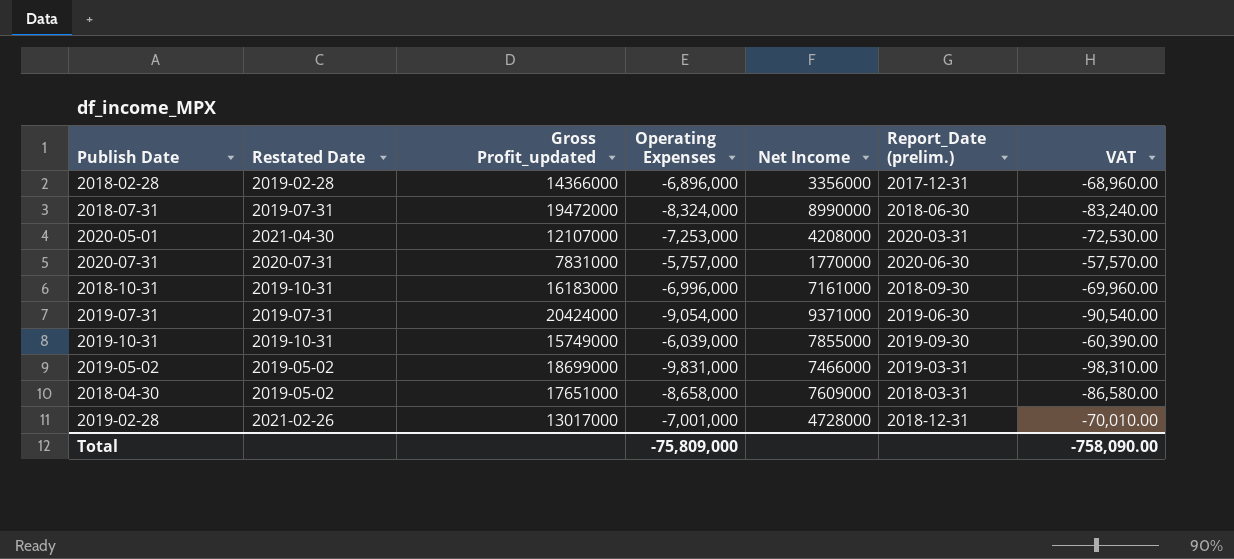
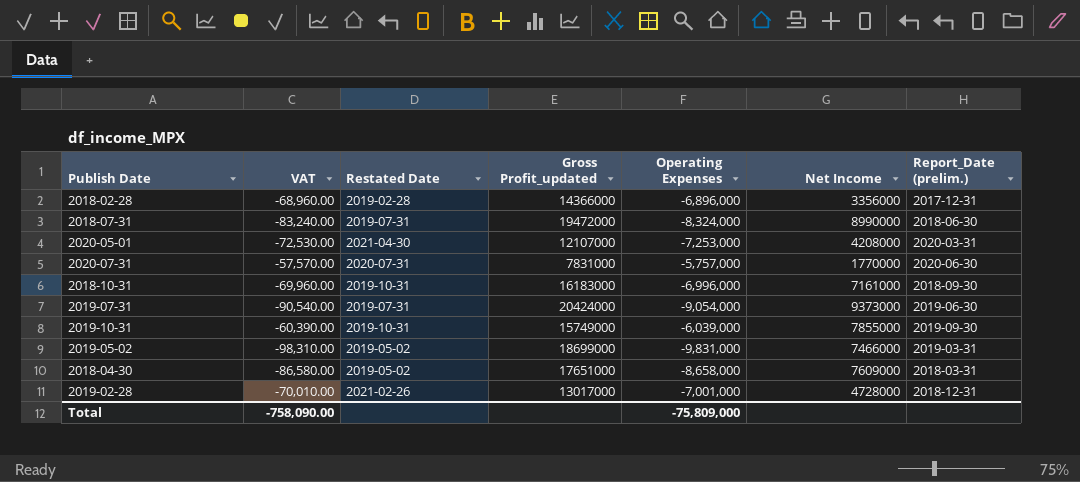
column VAT | position: 7 -> 2
2019-07-31 | Net Income: 9371000 -> 9373000

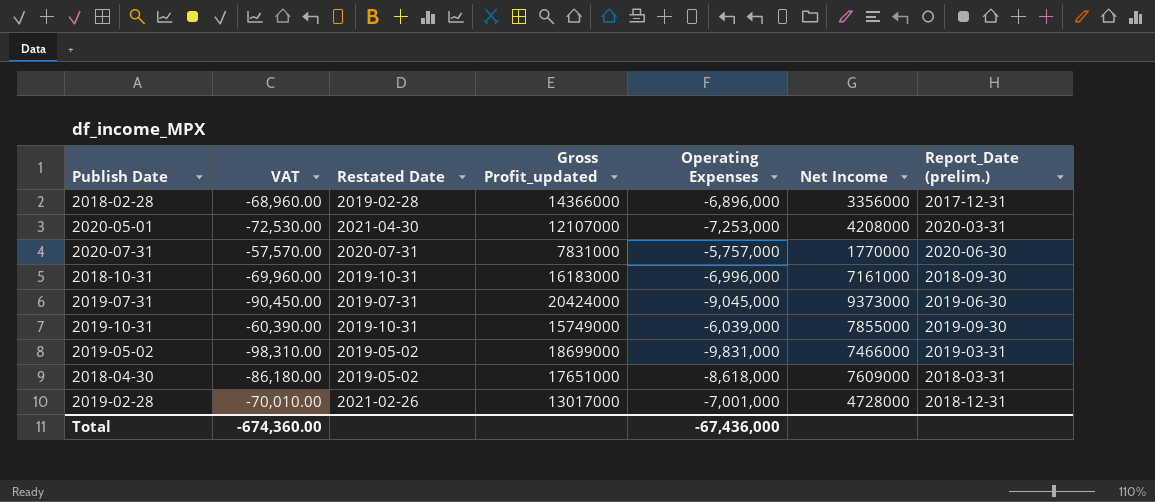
row 2018-07-31: -83,240.00 | 2019-07-31 | 19472000 | -8,324,000 | 8990000 | 2018-06-30 -> none
2019-07-31 | VAT: -90,540.00 -> -90,450.00
2019-07-31 | Operating Expenses: -9,054,000 -> -9,045,000
2018-04-30 | VAT: -86,580.00 -> -86,180.00
2018-04-30 | Operating Expenses: -8,658,000 -> -8,618,000
Total | VAT: -758,090.00 -> -674,360.00
Total | Operating Expenses: -75,809,000 -> -67,436,000

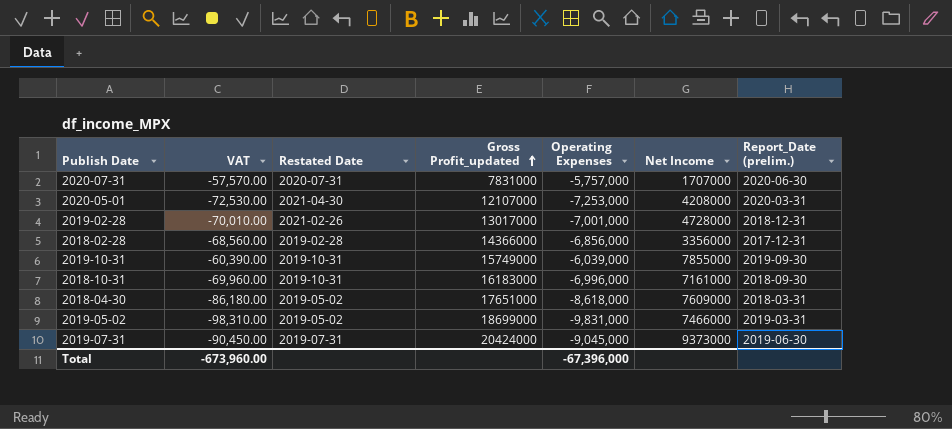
row order: none -> Gross Profit_updated ascending
2020-07-31 | Net Income: 1770000 -> 1707000
2018-02-28 | VAT: -68,960.00 -> -68,560.00
2018-02-28 | Operating Expenses: -6,896,000 -> -6,856,000
Total | VAT: -674,360.00 -> -673,960.00
Total | Operating Expenses: -67,436,000 -> -67,396,000

